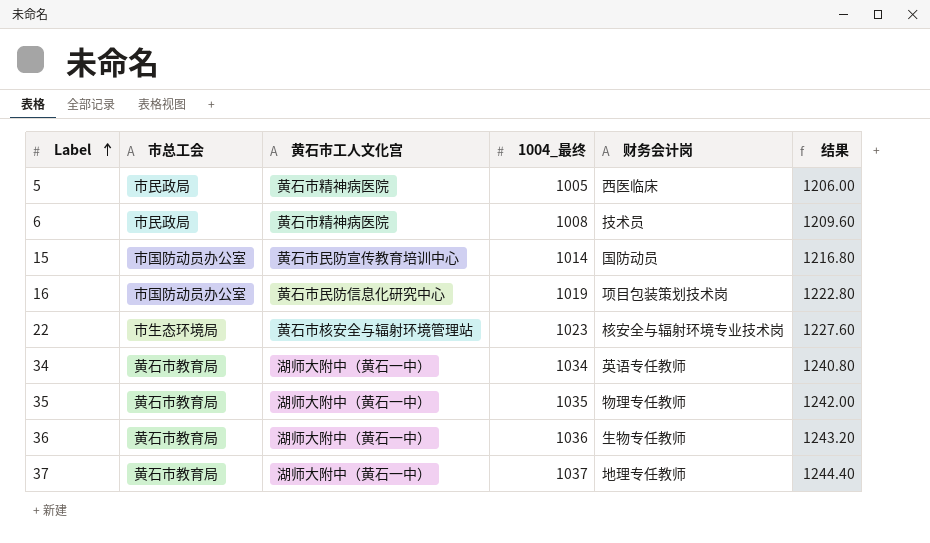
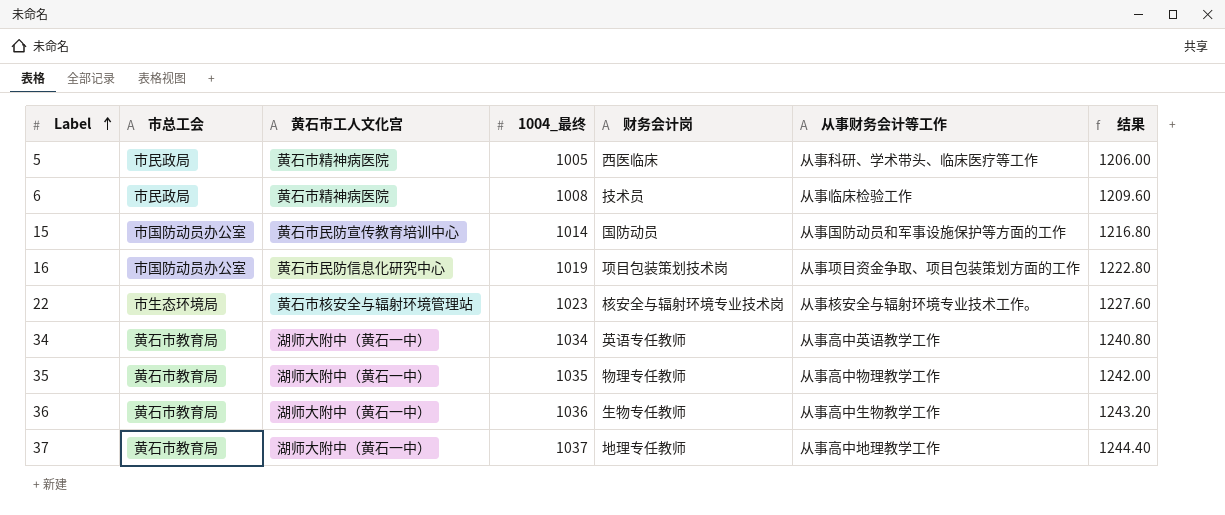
column 从事财务会计等工作 | position: none -> 6

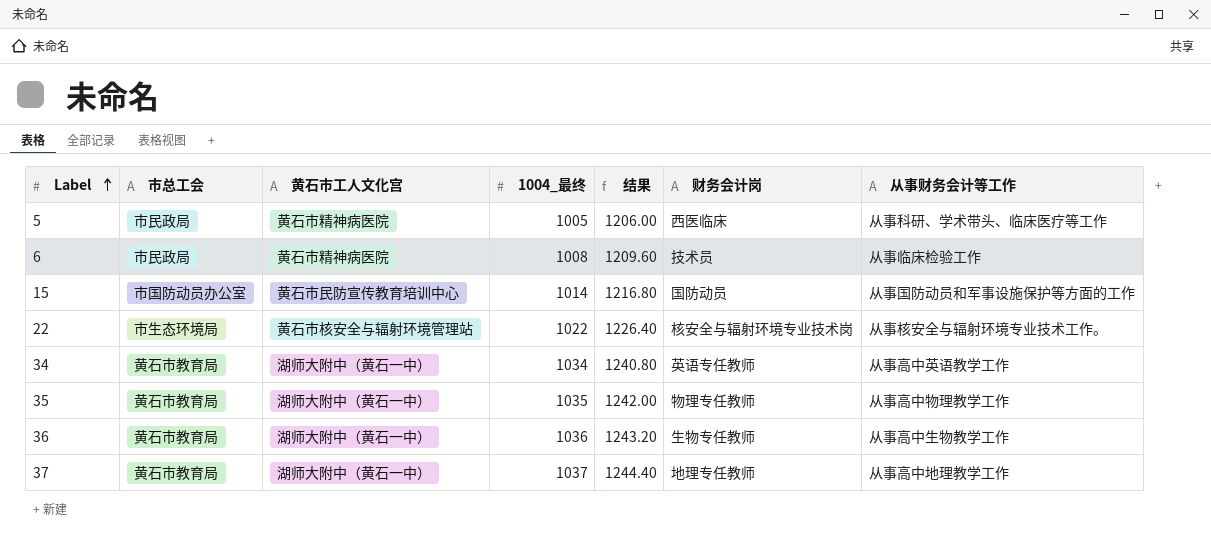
column 结果 | position: 7 -> 5
row 16: 市国防动员办公室 | 黄石市民防信息化研究中心 | 1019 | 项目包装策划技术岗 | 从事项目资金争取、项目包装策划方面的工作 | 1222.80 -> none
22 | 1004_最终: 1023 -> 1022
22 | 结果: 1227.60 -> 1226.40

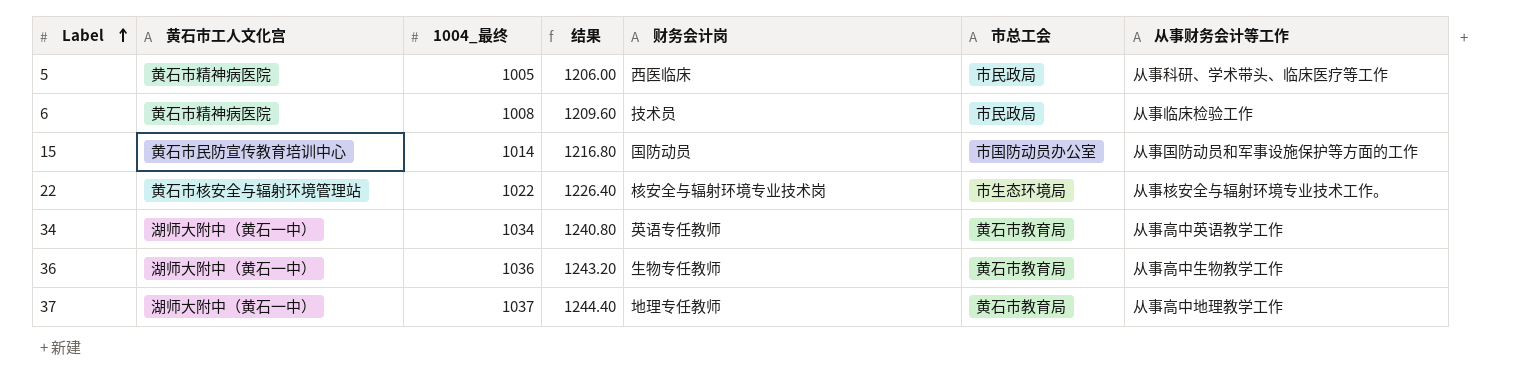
column 市总工会 | position: 2 -> 6
row 35: 黄石市教育局 | 湖师大附中（黄石一中） | 1035 | 1242.00 | 物理专任教师 | 从事高中物理教学工作 -> none

